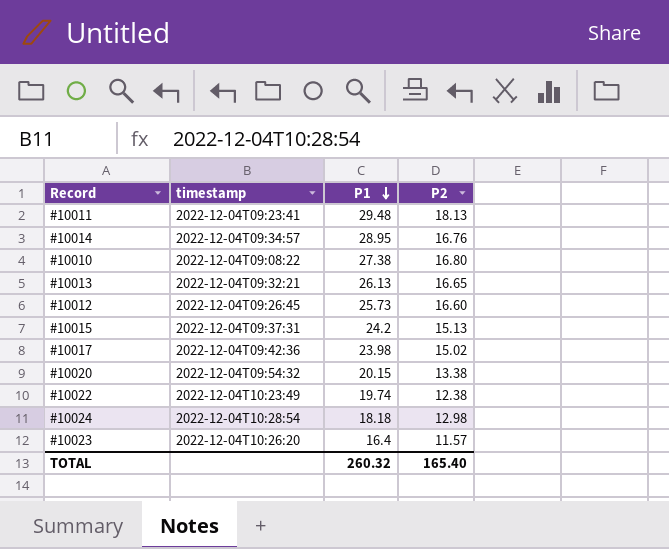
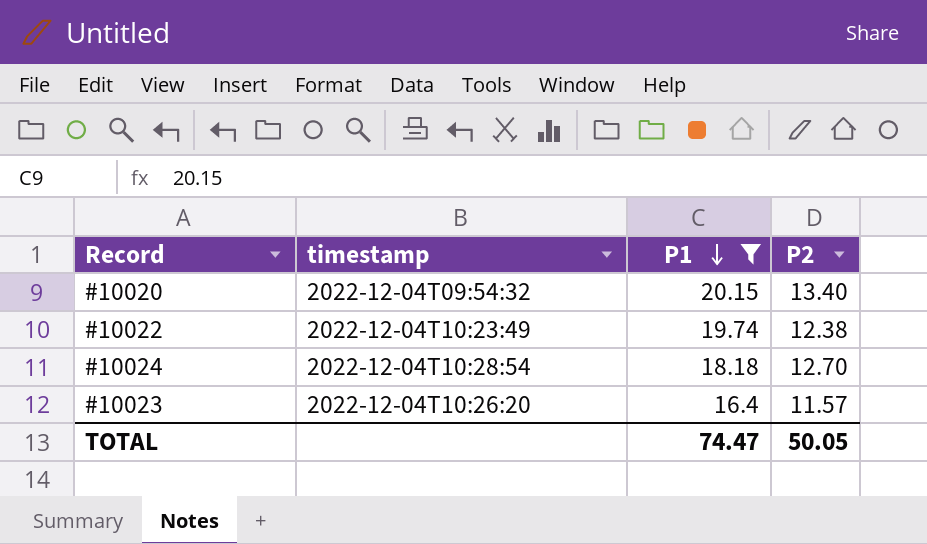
filter: none -> P1 <= 20.15
#10020 | P2: 13.38 -> 13.40
#10024 | P2: 12.98 -> 12.70
TOTAL | P1: 260.32 -> 74.47
TOTAL | P2: 165.40 -> 50.05

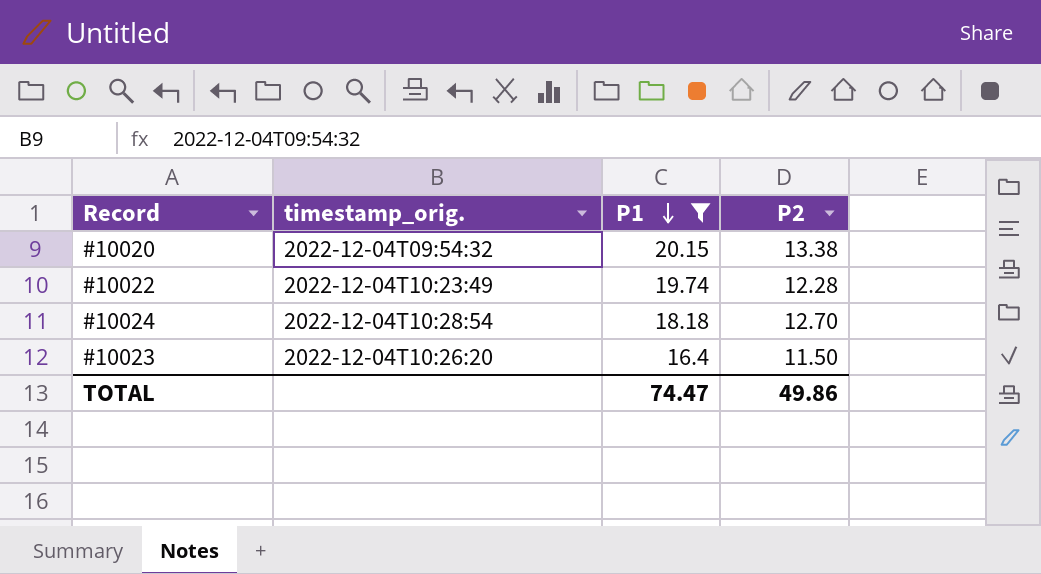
column name: timestamp -> timestamp_orig.
#10020 | P2: 13.40 -> 13.38
#10022 | P2: 12.38 -> 12.28
#10023 | P2: 11.57 -> 11.50
TOTAL | P2: 50.05 -> 49.86

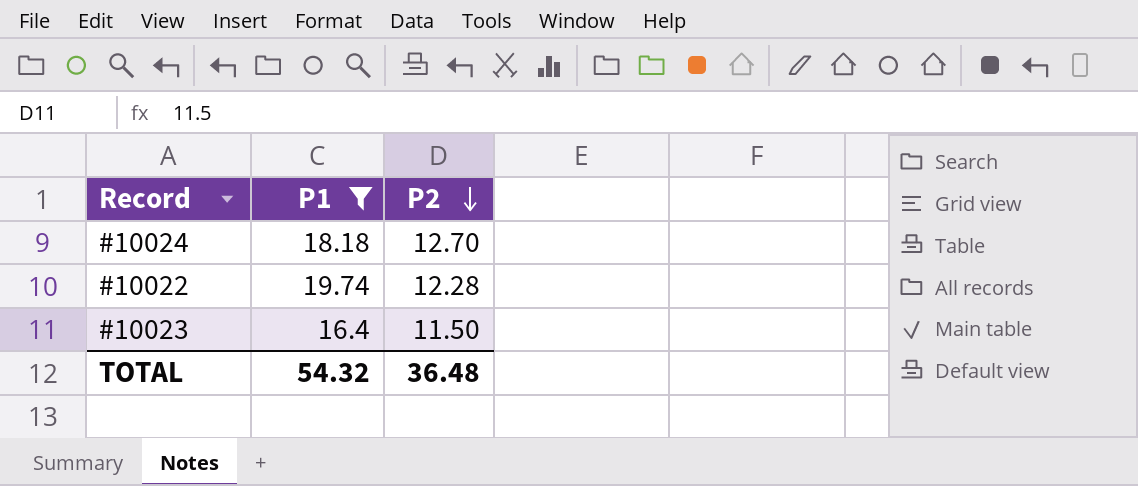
row order: P1 descending -> P2 descending
column timestamp_orig. | position: 2 -> none
row #10020: 2022-12-04T09:54:32 | 20.15 | 13.38 -> none
TOTAL | P1: 74.47 -> 54.32
TOTAL | P2: 49.86 -> 36.48

